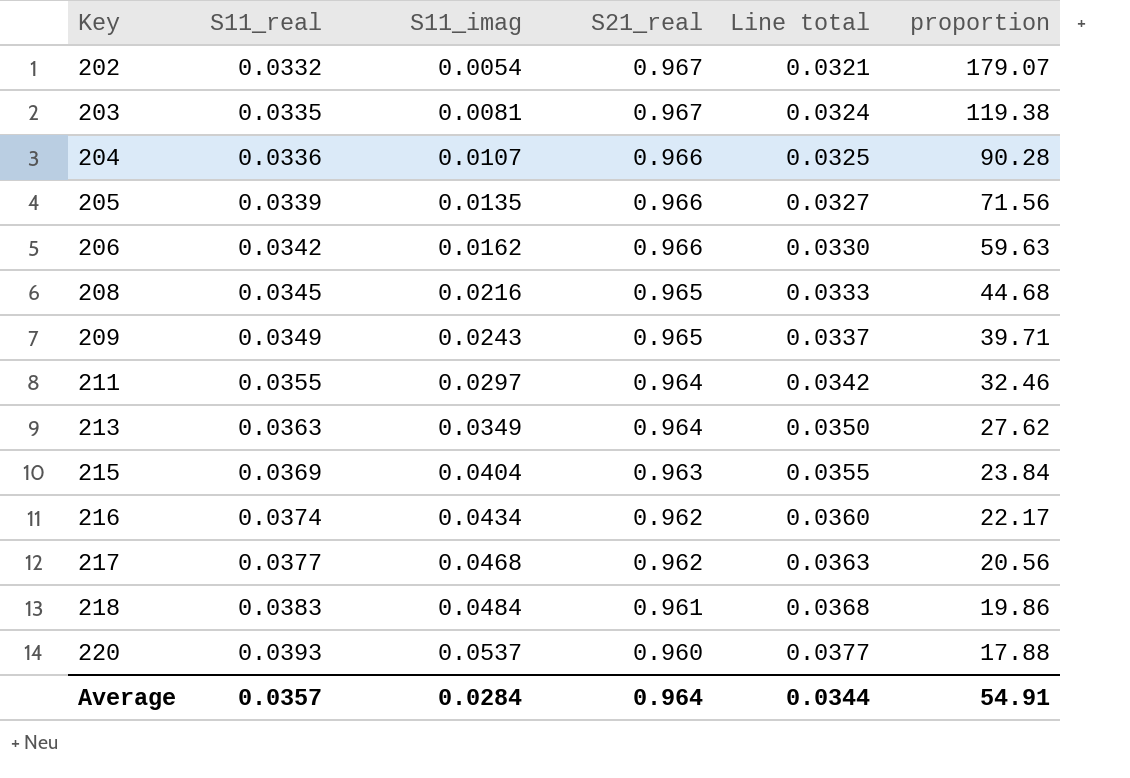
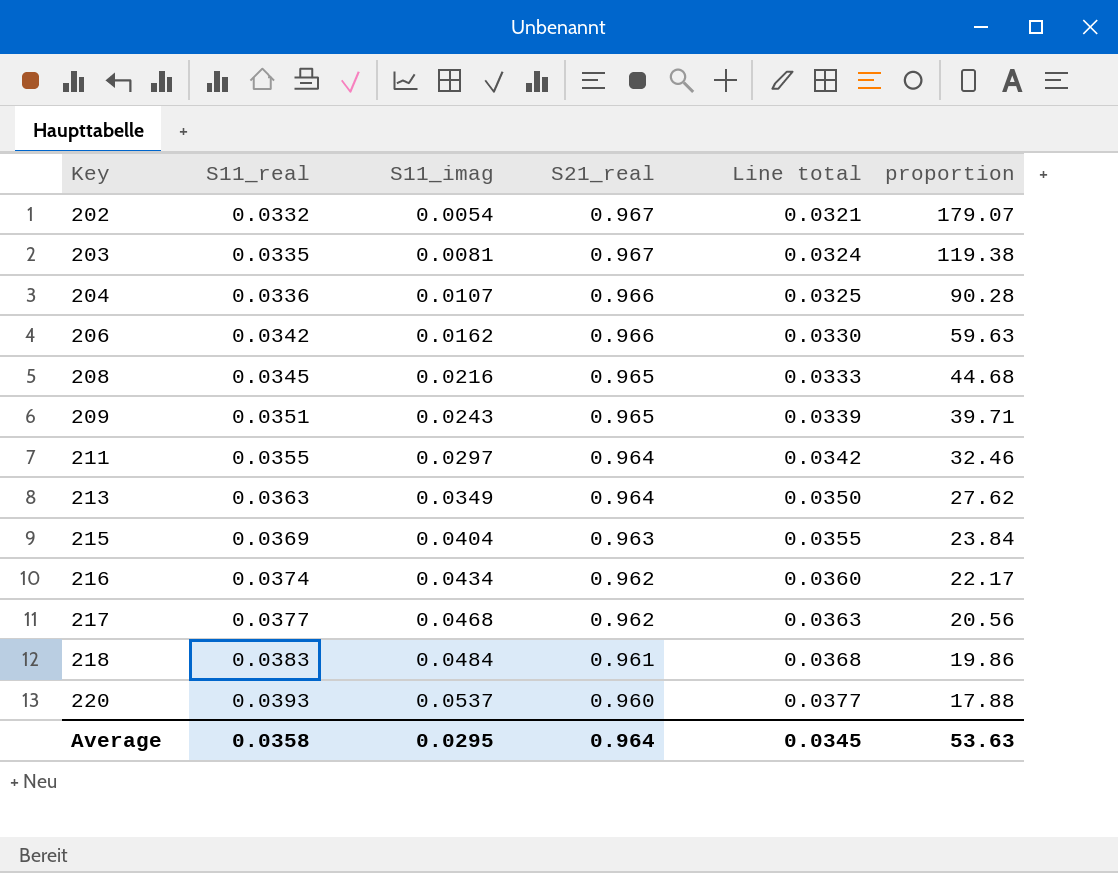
row 205: 0.0339 | 0.0135 | 0.966 | 0.0327 | 71.56 -> none
209 | S11_real: 0.0349 -> 0.0351
209 | Line total: 0.0337 -> 0.0339
Average | S11_real: 0.0357 -> 0.0358
Average | S11_imag: 0.0284 -> 0.0295
Average | Line total: 0.0344 -> 0.0345
Average | proportion: 54.91 -> 53.63

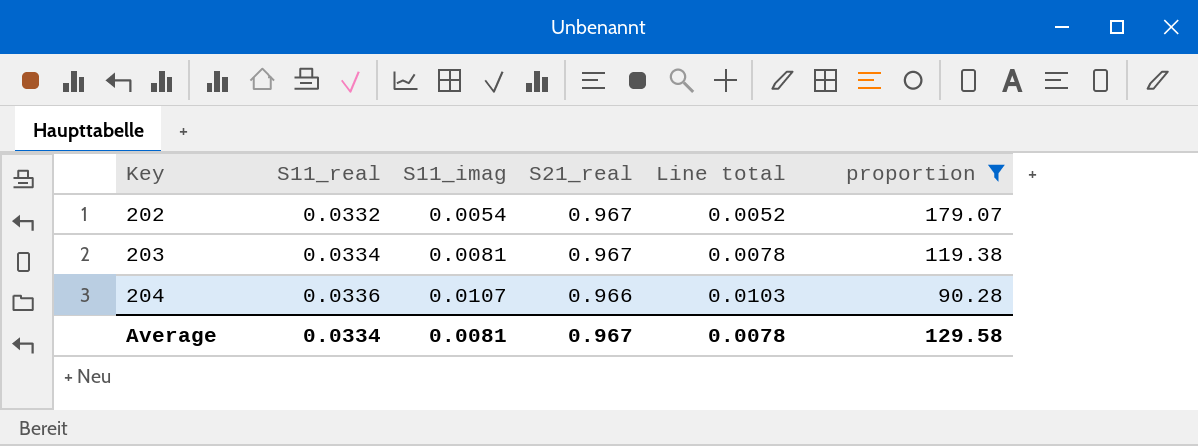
filter: none -> proportion >= 90.28
column Line total | formula: [S11_real] * [S21_real] -> [S11_imag] * [S21_real]
203 | S11_real: 0.0335 -> 0.0334
Average | S11_real: 0.0358 -> 0.0334
Average | S11_imag: 0.0295 -> 0.0081
Average | S21_real: 0.964 -> 0.967
Average | Line total: 0.0345 -> 0.0078
Average | proportion: 53.63 -> 129.58

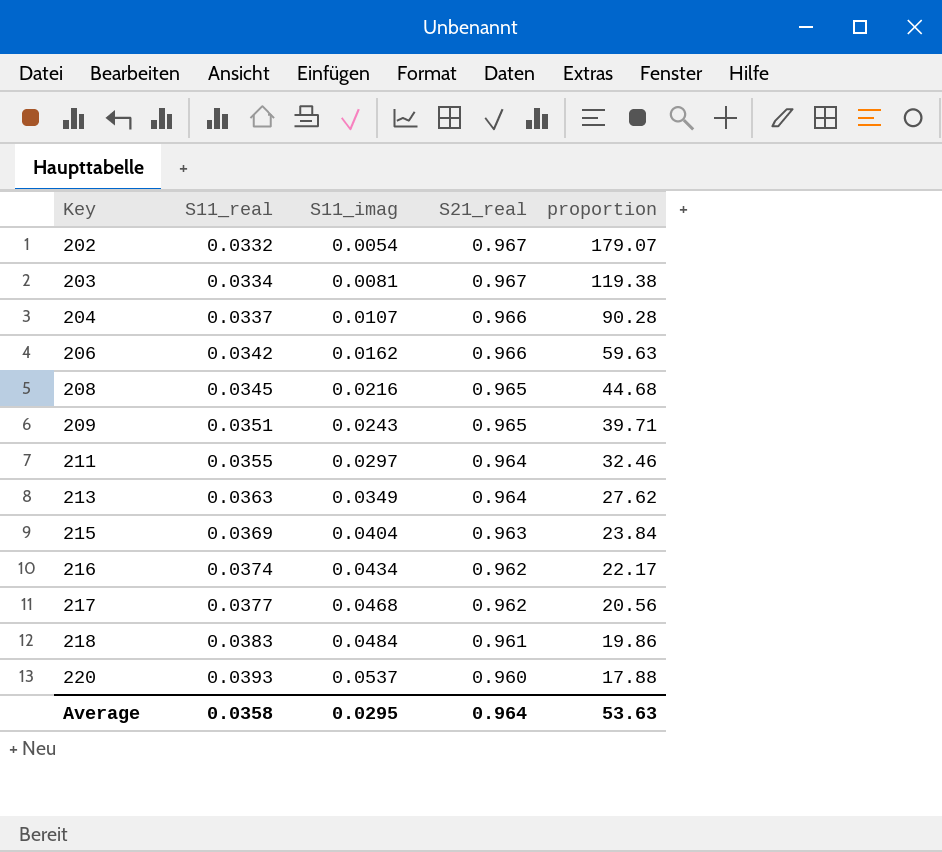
filter: proportion >= 90.28 -> none
column Line total | formula: [S11_imag] * [S21_real] -> none
204 | S11_real: 0.0336 -> 0.0337
Average | S11_real: 0.0334 -> 0.0358
Average | S11_imag: 0.0081 -> 0.0295
Average | S21_real: 0.967 -> 0.964
Average | proportion: 129.58 -> 53.63

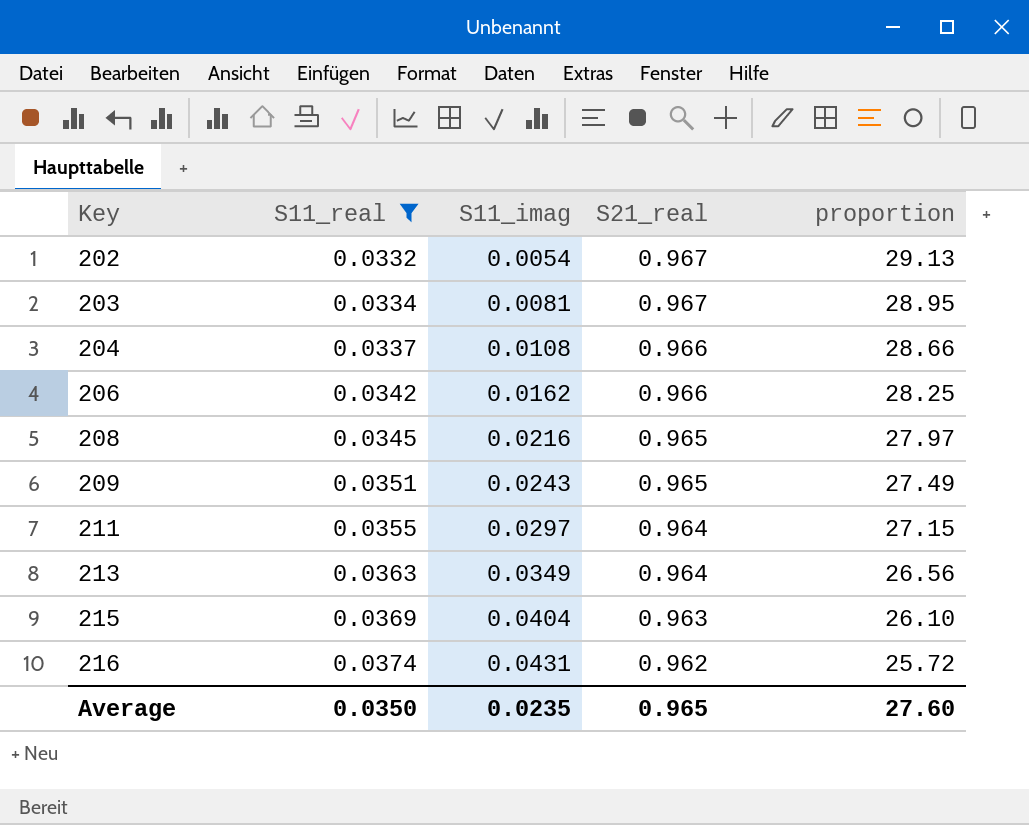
filter: none -> S11_real <= 0.0374
column proportion | formula: [S21_real] / [S11_imag] -> [S21_real] / [S11_real]
204 | S11_imag: 0.0107 -> 0.0108
216 | S11_imag: 0.0434 -> 0.0431
Average | S11_real: 0.0358 -> 0.0350
Average | S11_imag: 0.0295 -> 0.0235
Average | S21_real: 0.964 -> 0.965
Average | proportion: 53.63 -> 27.60

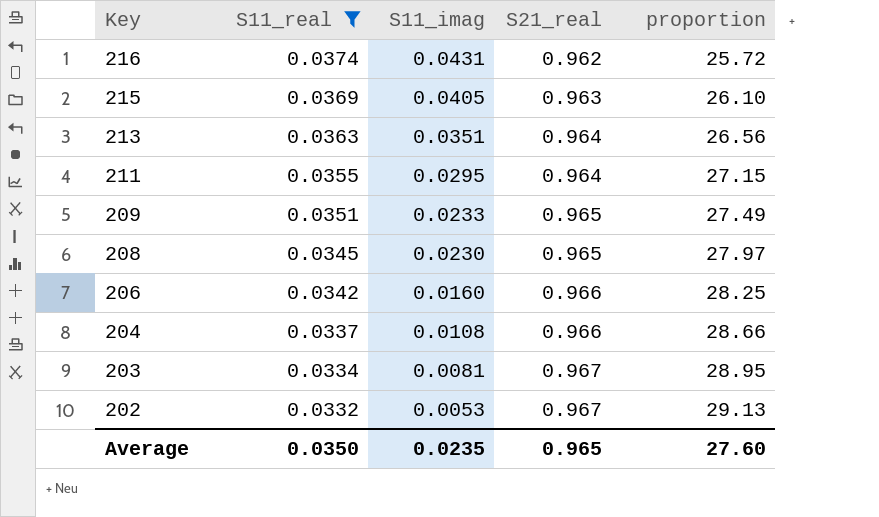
row order: Key ascending -> Key descending
215 | S11_imag: 0.0404 -> 0.0405
213 | S11_imag: 0.0349 -> 0.0351
211 | S11_imag: 0.0297 -> 0.0295
209 | S11_imag: 0.0243 -> 0.0233
208 | S11_imag: 0.0216 -> 0.0230
206 | S11_imag: 0.0162 -> 0.0160
202 | S11_imag: 0.0054 -> 0.0053

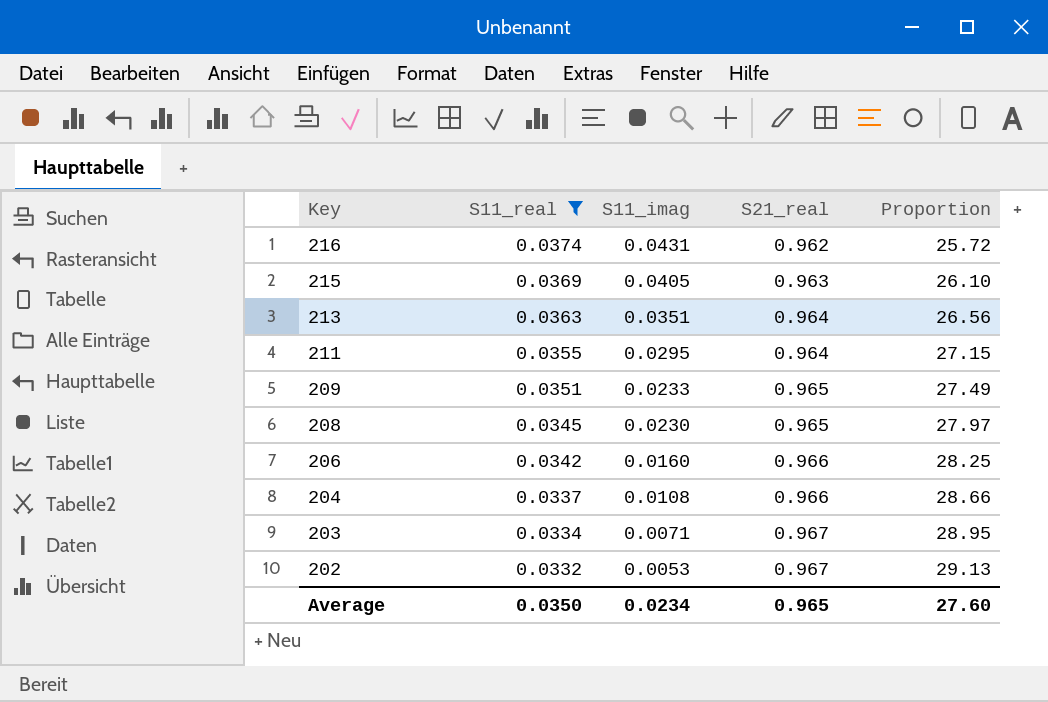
column name: proportion -> Proportion
203 | S11_imag: 0.0081 -> 0.0071
Average | S11_imag: 0.0235 -> 0.0234

